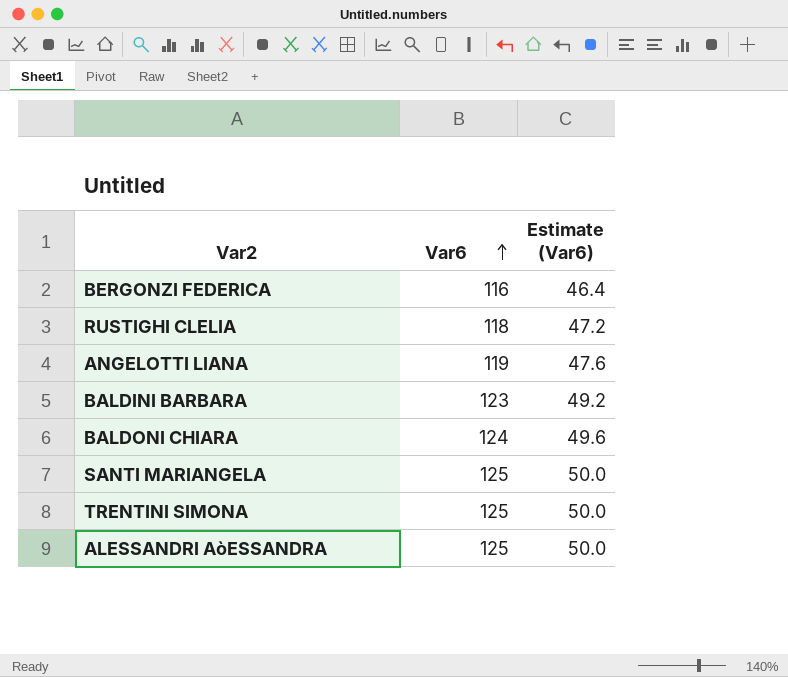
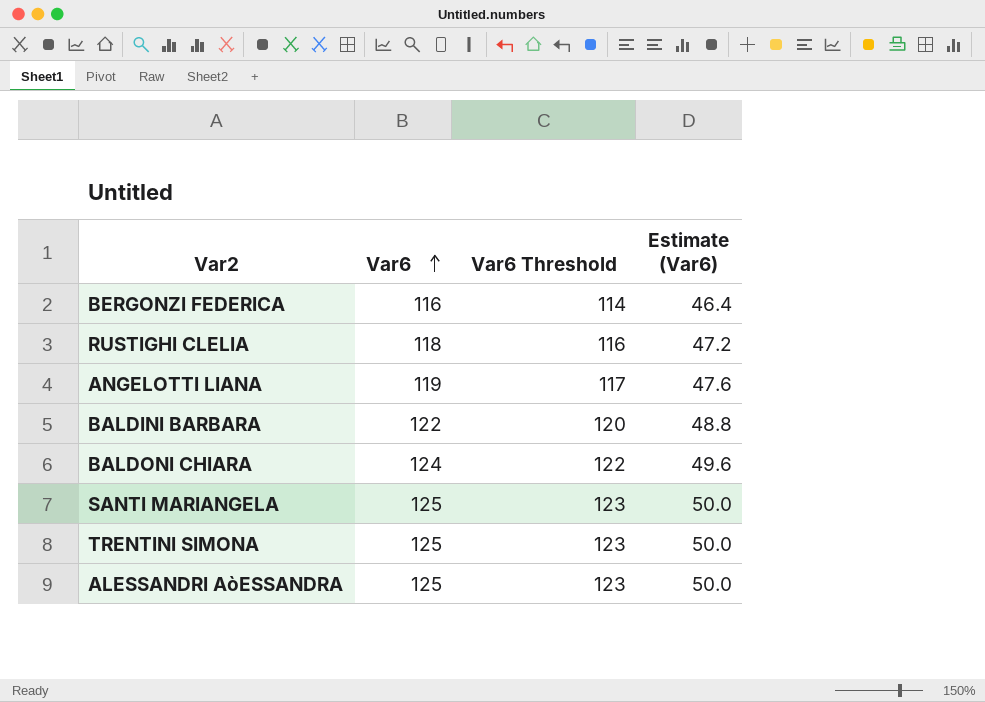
column Var6 Threshold | formula: none -> [Var6] - 2
BALDINI BARBARA | Var6: 123 -> 122
BALDINI BARBARA | Estimate (Var6): 49.2 -> 48.8

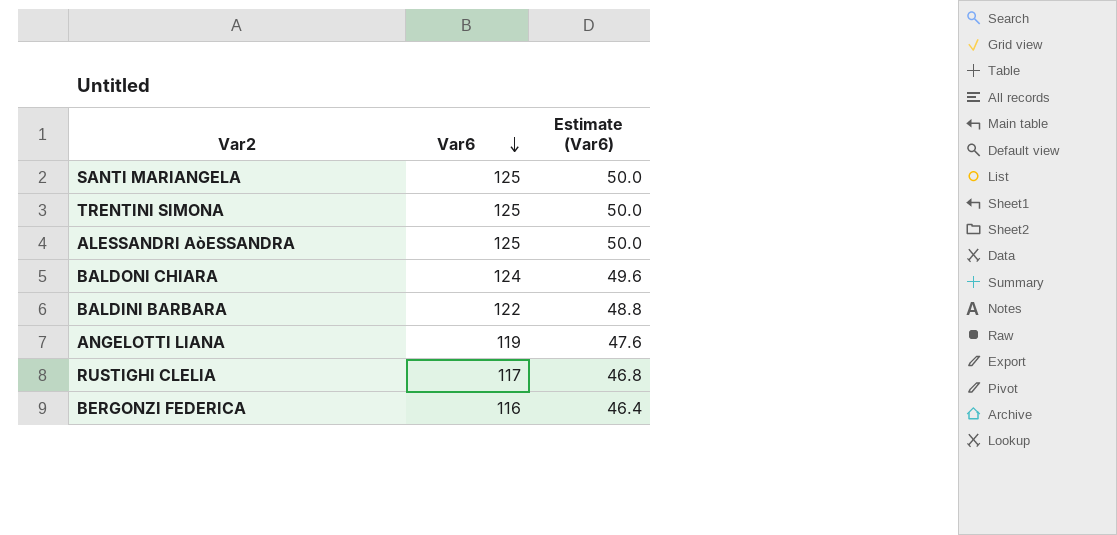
row order: Var6 ascending -> Var6 descending
column Var6 Threshold | formula: [Var6] - 2 -> none
RUSTIGHI CLELIA | Var6: 118 -> 117
RUSTIGHI CLELIA | Estimate (Var6): 47.2 -> 46.8

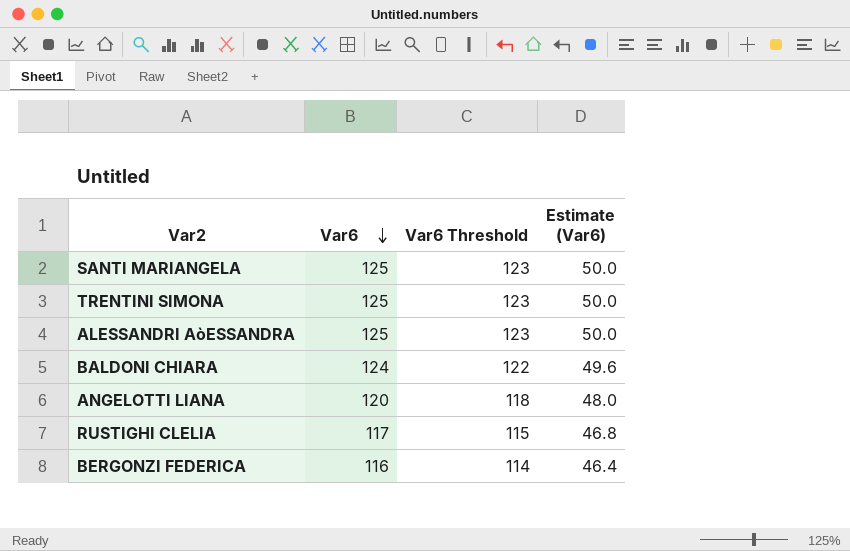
column Var6 Threshold | formula: none -> [Var6] - 2
row BALDINI BARBARA: 122 | 48.8 -> none
ANGELOTTI LIANA | Var6: 119 -> 120
ANGELOTTI LIANA | Estimate (Var6): 47.6 -> 48.0

